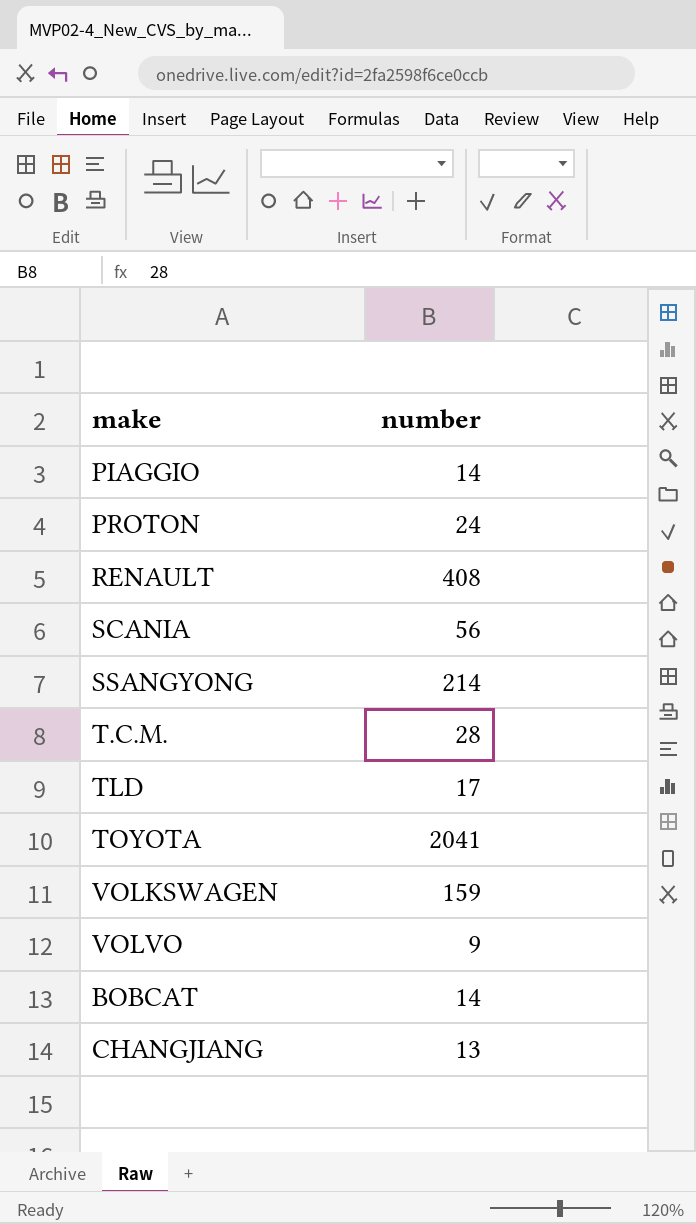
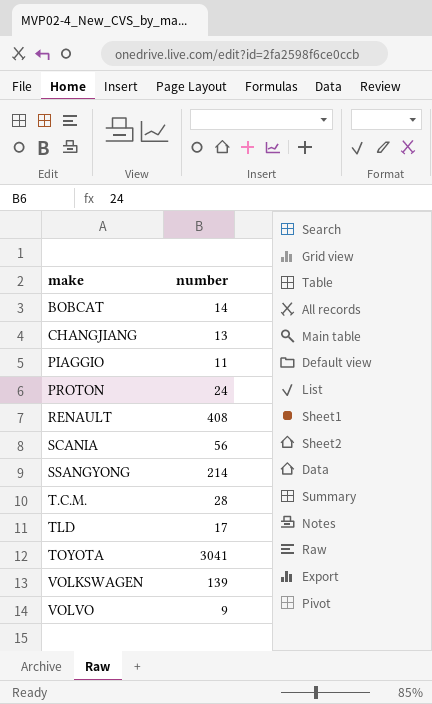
row order: none -> make ascending
PIAGGIO | number: 14 -> 11
TOYOTA | number: 2041 -> 3041
VOLKSWAGEN | number: 159 -> 139

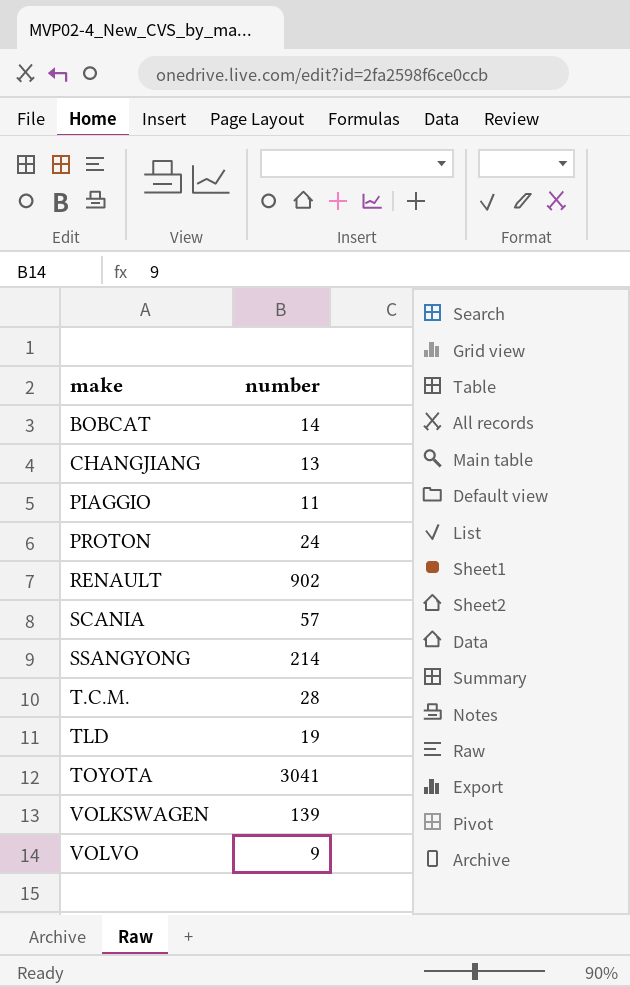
RENAULT | number: 408 -> 902
SCANIA | number: 56 -> 57
TLD | number: 17 -> 19

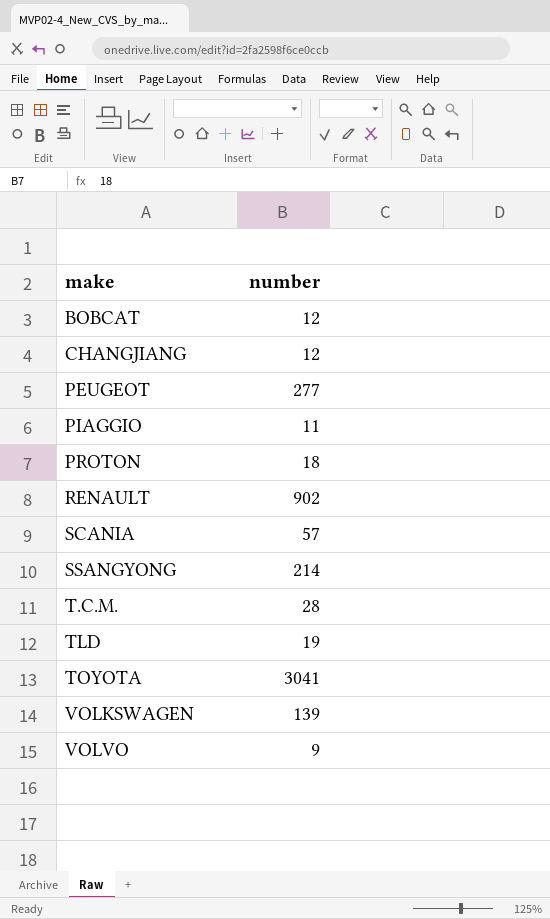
BOBCAT | number: 14 -> 12
CHANGJIANG | number: 13 -> 12
row PEUGEOT: none -> 277
PROTON | number: 24 -> 18

